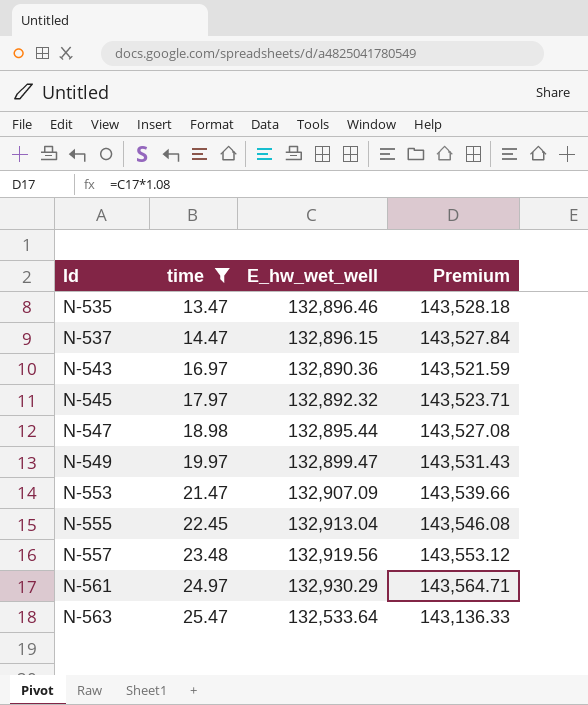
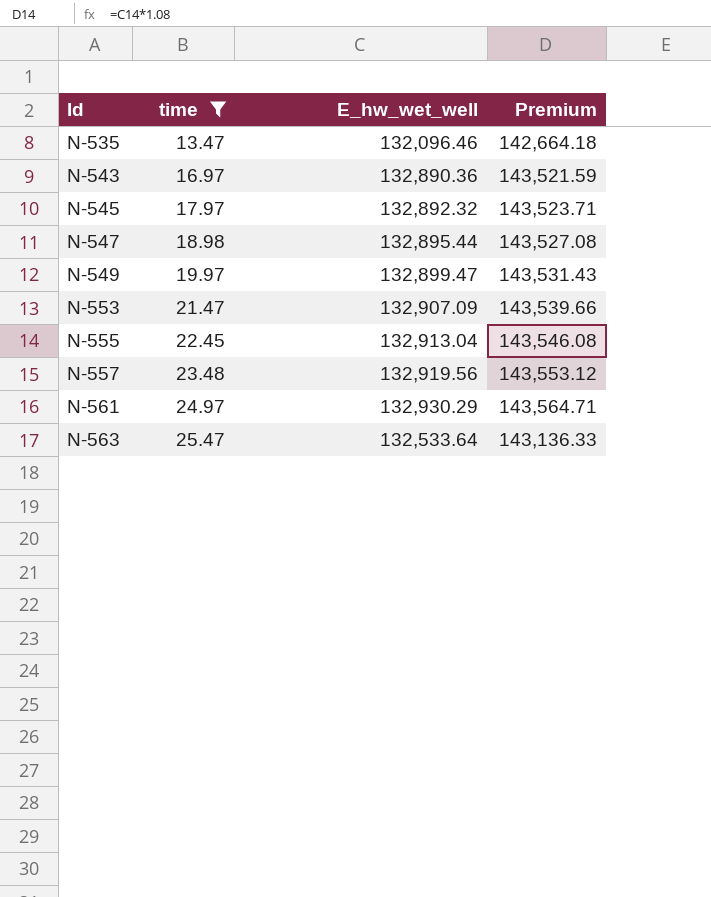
row N-537: 14.47 | 132,896.15 | 143,527.84 -> none
N-535 | E_hw_wet_well: 132,896.46 -> 132,096.46
N-535 | Premium: 143,528.18 -> 142,664.18

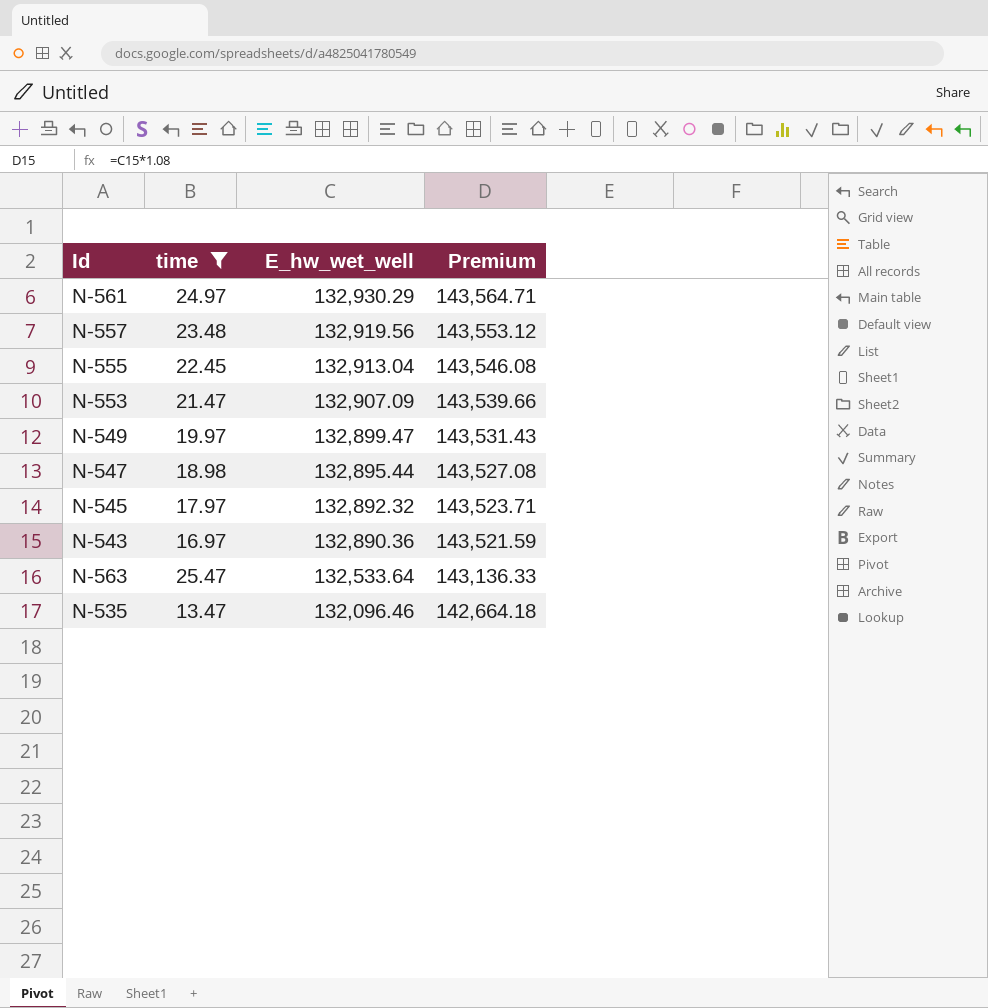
row order: Id ascending -> E_hw_wet_well descending

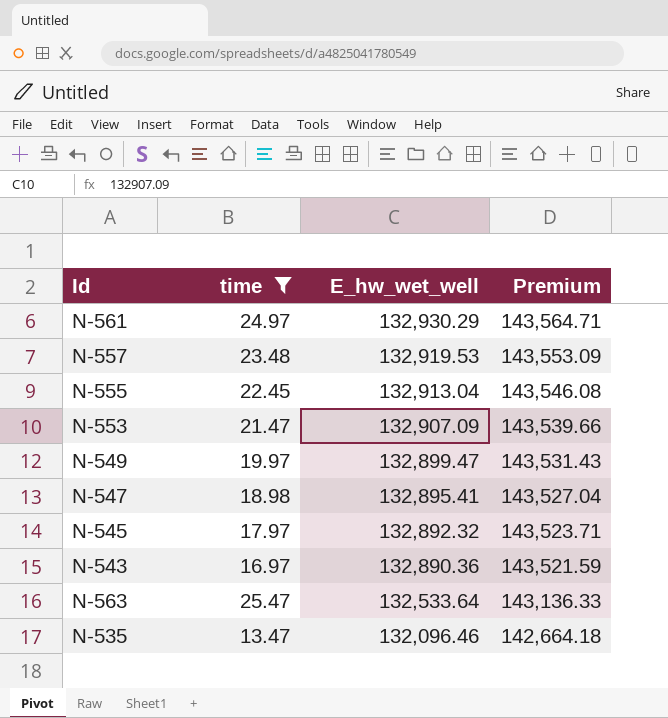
N-557 | E_hw_wet_well: 132,919.56 -> 132,919.53
N-557 | Premium: 143,553.12 -> 143,553.09
N-547 | E_hw_wet_well: 132,895.44 -> 132,895.41
N-547 | Premium: 143,527.08 -> 143,527.04

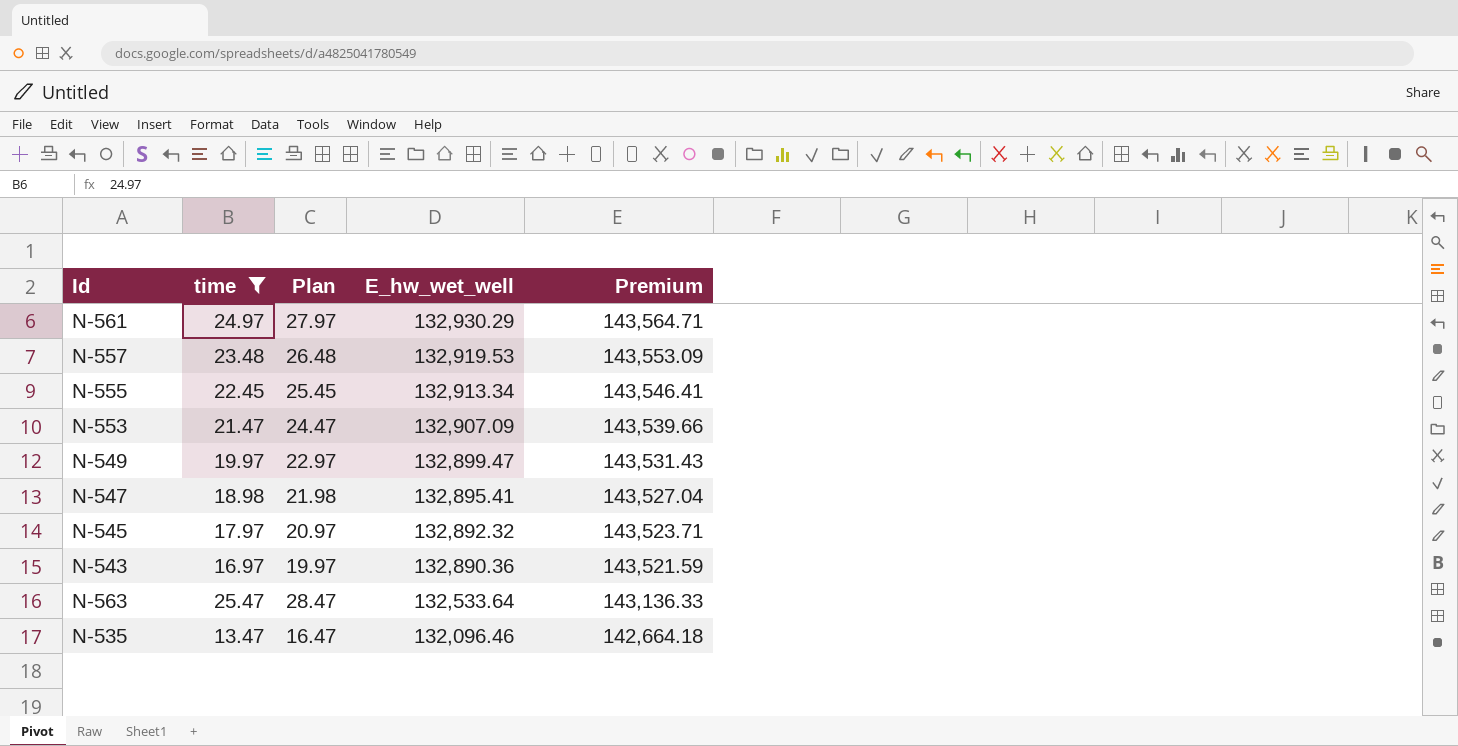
column Plan | formula: none -> [time] + 3
N-555 | E_hw_wet_well: 132,913.04 -> 132,913.34
N-555 | Premium: 143,546.08 -> 143,546.41

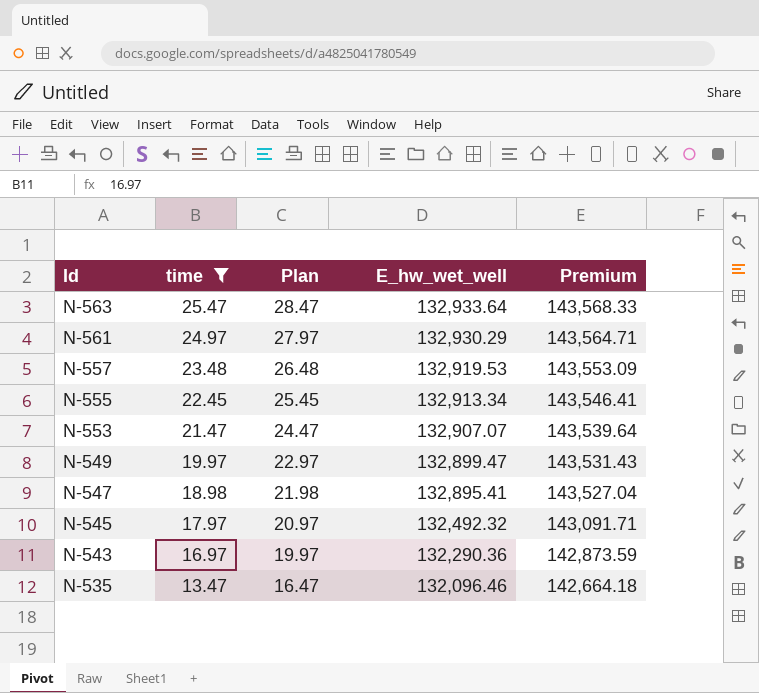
row order: E_hw_wet_well descending -> Id descending
N-563 | E_hw_wet_well: 132,533.64 -> 132,933.64
N-563 | Premium: 143,136.33 -> 143,568.33
N-553 | E_hw_wet_well: 132,907.09 -> 132,907.07
N-553 | Premium: 143,539.66 -> 143,539.64
N-545 | E_hw_wet_well: 132,892.32 -> 132,492.32
N-545 | Premium: 143,523.71 -> 143,091.71
N-543 | E_hw_wet_well: 132,890.36 -> 132,290.36
N-543 | Premium: 143,521.59 -> 142,873.59

